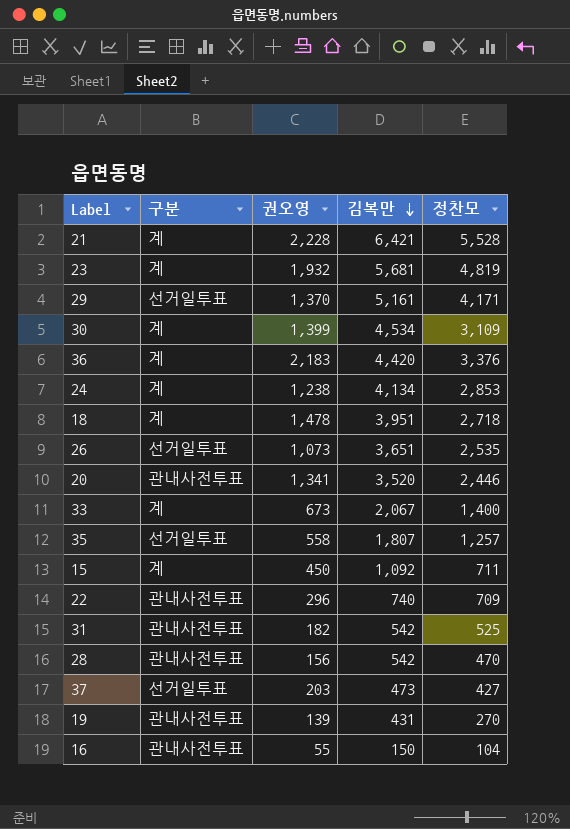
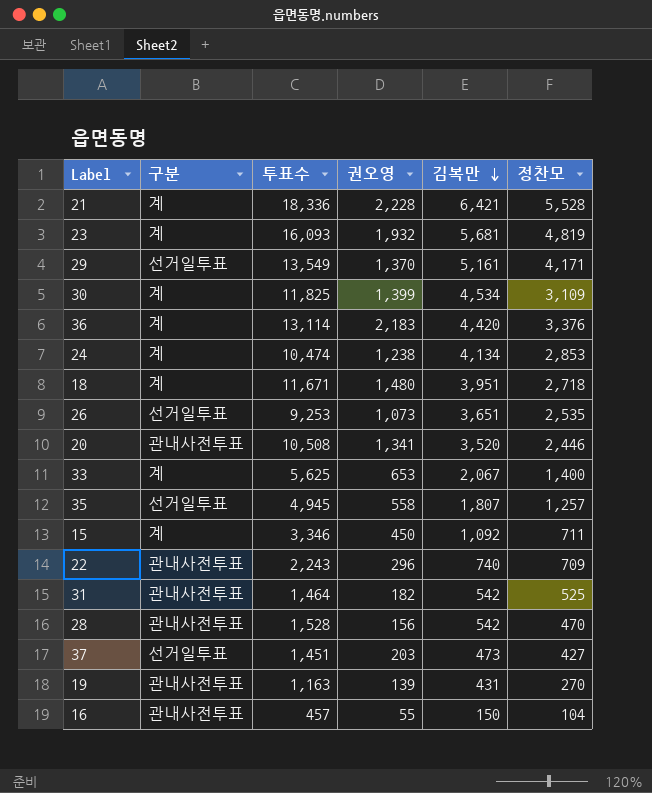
column 투표수 | position: none -> 3
18 | 권오영: 1,478 -> 1,480
33 | 권오영: 673 -> 653

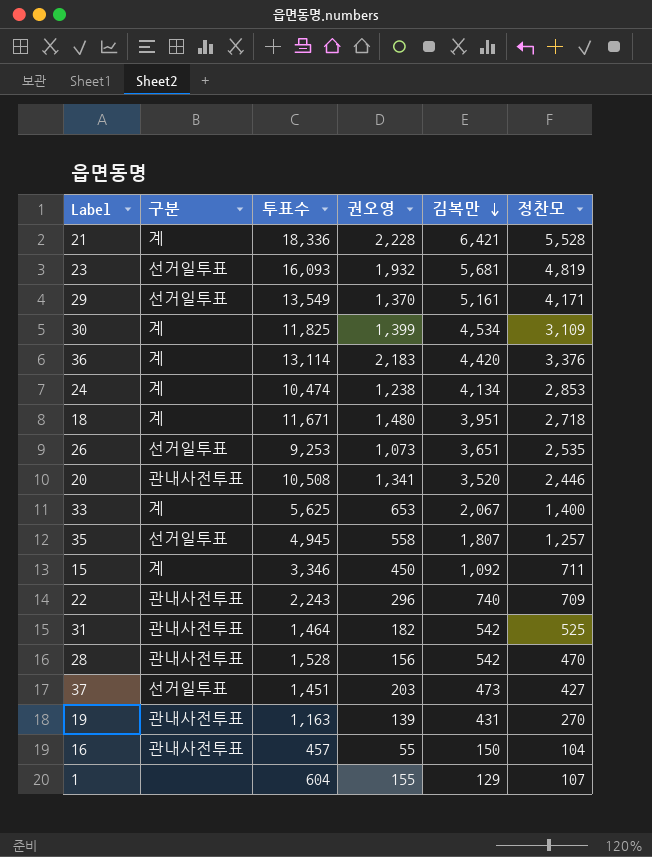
23 | 구분: 계 -> 선거일투표
row 1: none -> none | 604 | 155 | 129 | 107

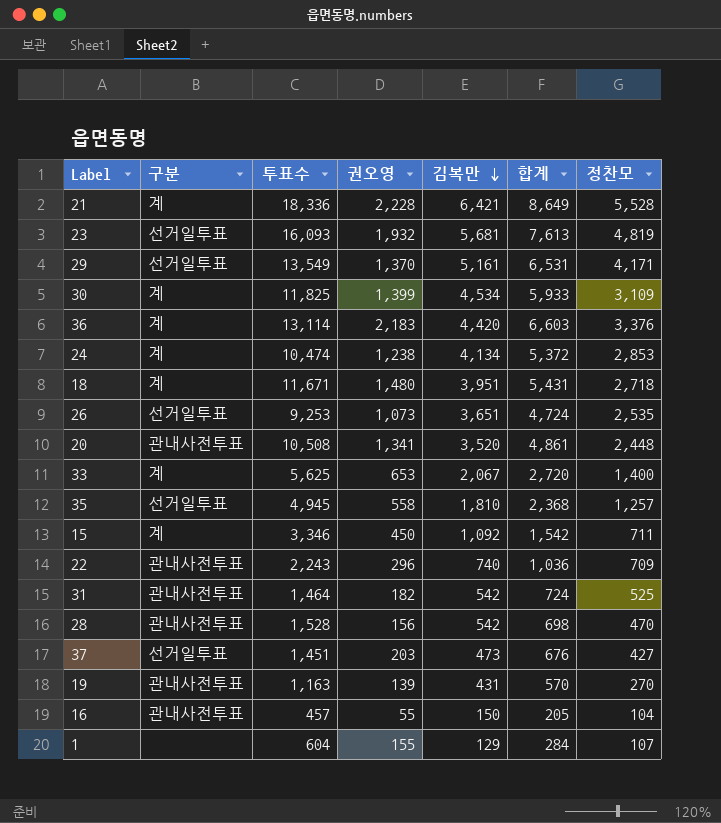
column 합계 | formula: none -> [권오영] + [김복만]
20 | 정찬모: 2,446 -> 2,448
35 | 김복만: 1,807 -> 1,810

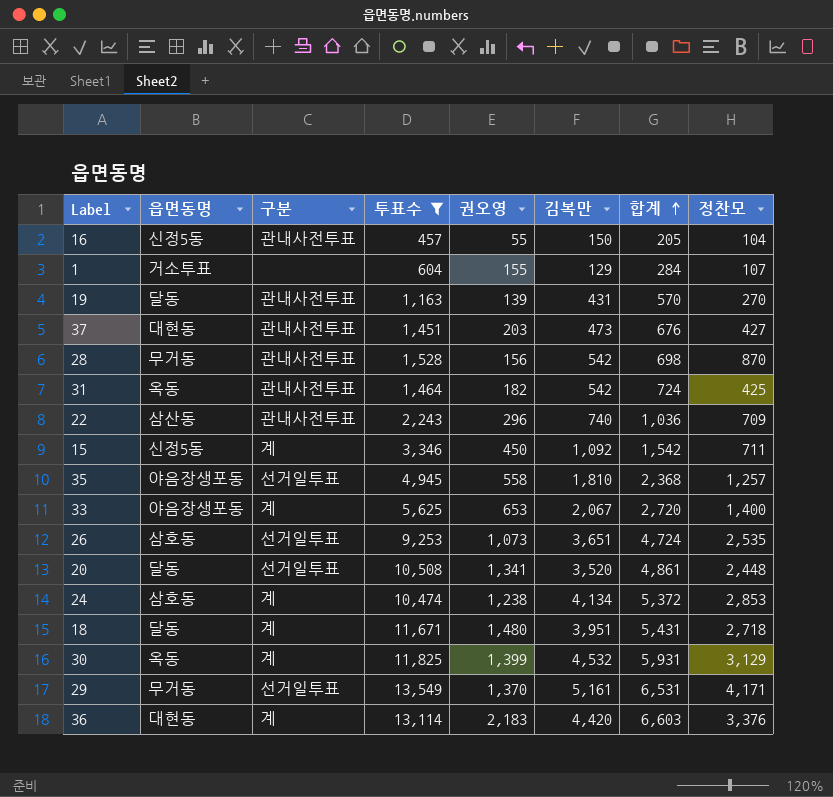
filter: none -> 투표수 <= 13,549
row order: 김복만 descending -> 합계 ascending
column 읍면동명 | position: none -> 2
37 | 구분: 선거일투표 -> 관내사전투표
28 | 정찬모: 470 -> 870
31 | 정찬모: 525 -> 425
20 | 구분: 관내사전투표 -> 선거일투표
30 | 김복만: 4,534 -> 4,532
30 | 합계: 5,933 -> 5,931
30 | 정찬모: 3,109 -> 3,129

